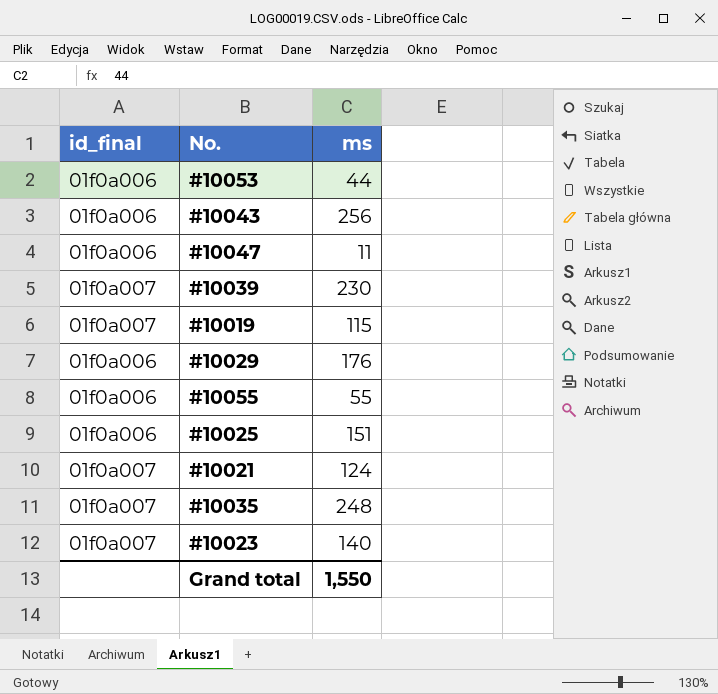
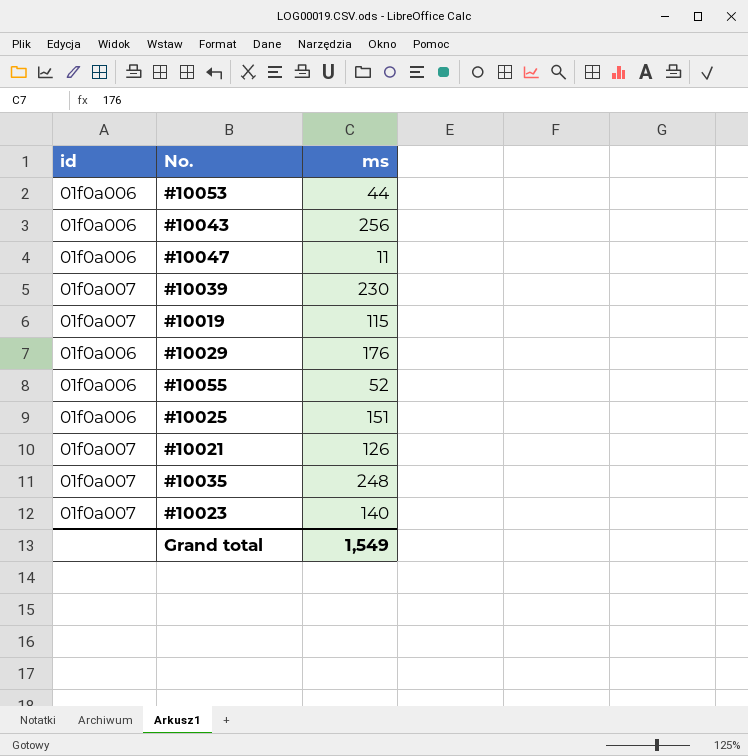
column name: id_final -> id
#10055 | ms: 55 -> 52
#10021 | ms: 124 -> 126
Grand total | ms: 1,550 -> 1,549

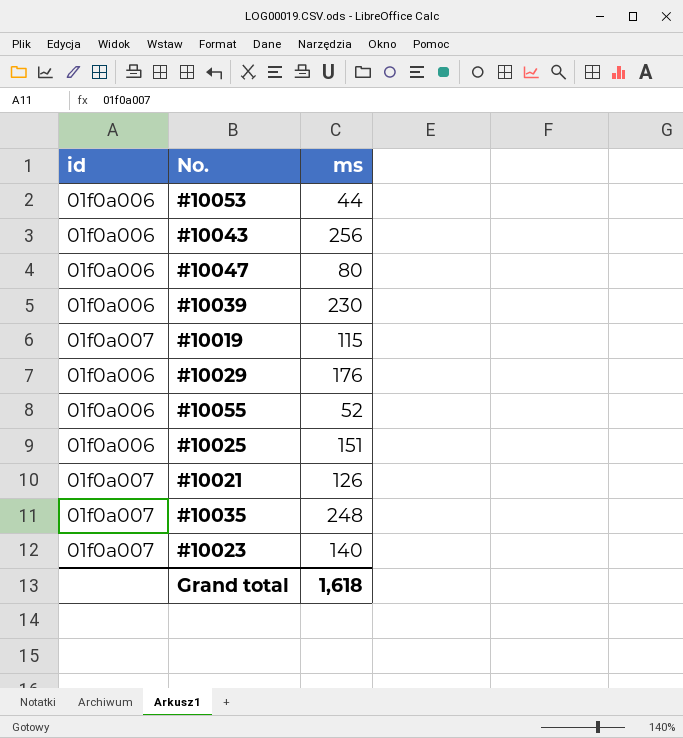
#10047 | ms: 11 -> 80
#10039 | id: 01f0a007 -> 01f0a006
Grand total | ms: 1,549 -> 1,618

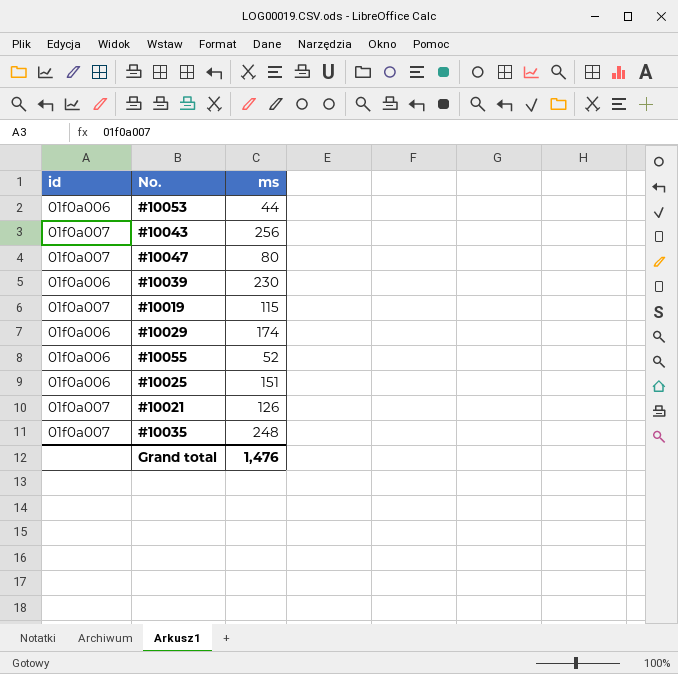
row #10023: 01f0a007 | 140 -> none
#10043 | id: 01f0a006 -> 01f0a007
#10047 | id: 01f0a006 -> 01f0a007
#10029 | ms: 176 -> 174
Grand total | ms: 1,618 -> 1,476

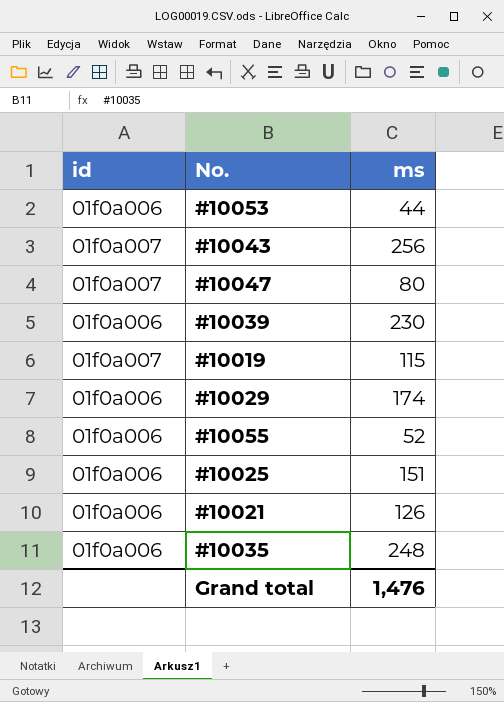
#10021 | id: 01f0a007 -> 01f0a006
#10035 | id: 01f0a007 -> 01f0a006

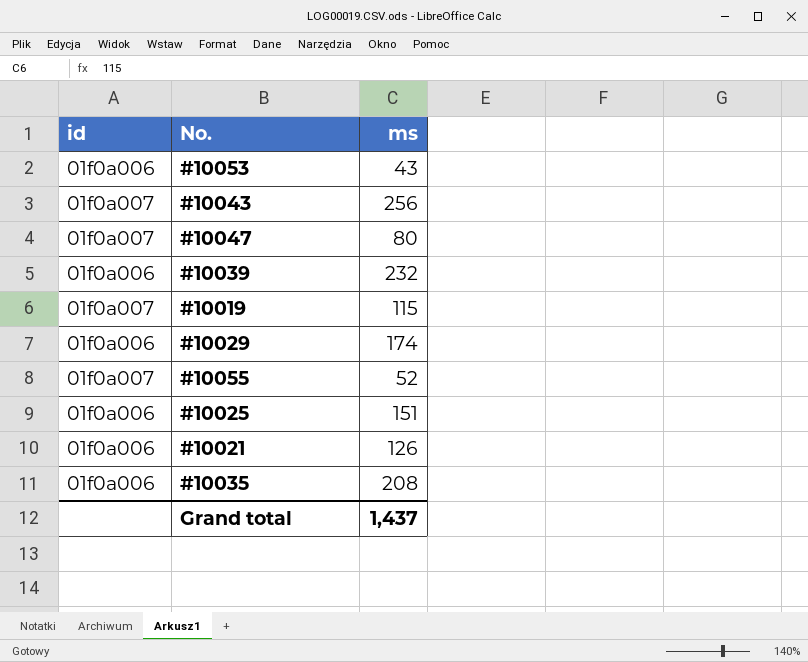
#10053 | ms: 44 -> 43
#10039 | ms: 230 -> 232
#10055 | id: 01f0a006 -> 01f0a007
#10035 | ms: 248 -> 208
Grand total | ms: 1,476 -> 1,437

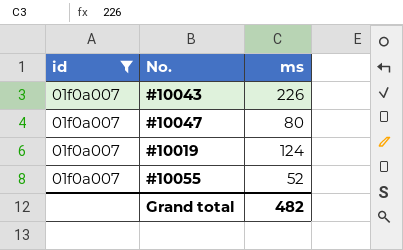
filter: none -> id = 01f0a007
#10043 | ms: 256 -> 226
#10019 | ms: 115 -> 124
Grand total | ms: 1,437 -> 482

